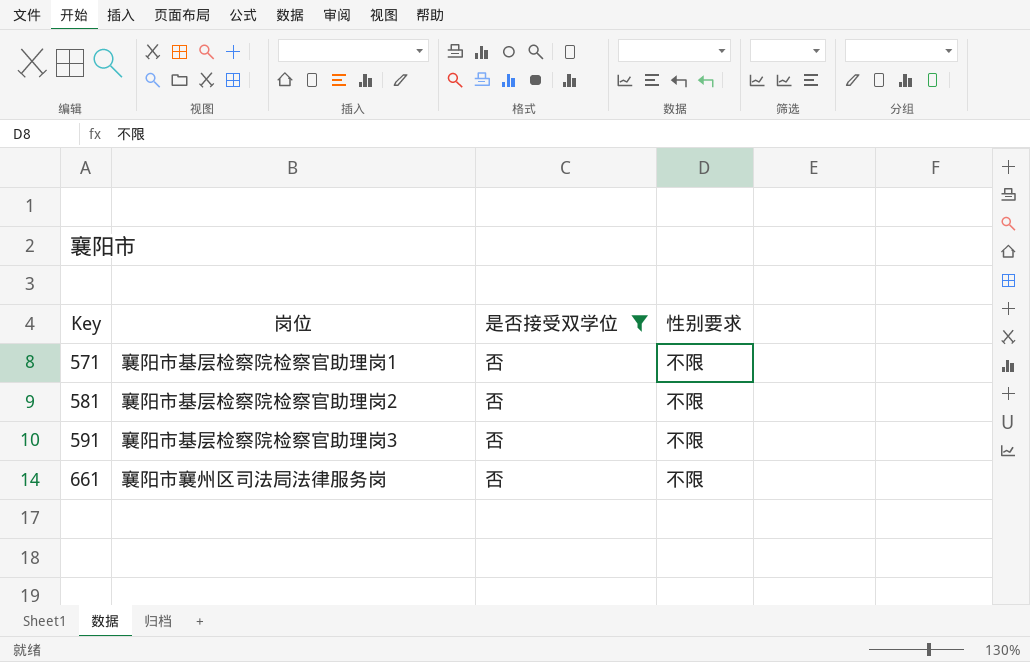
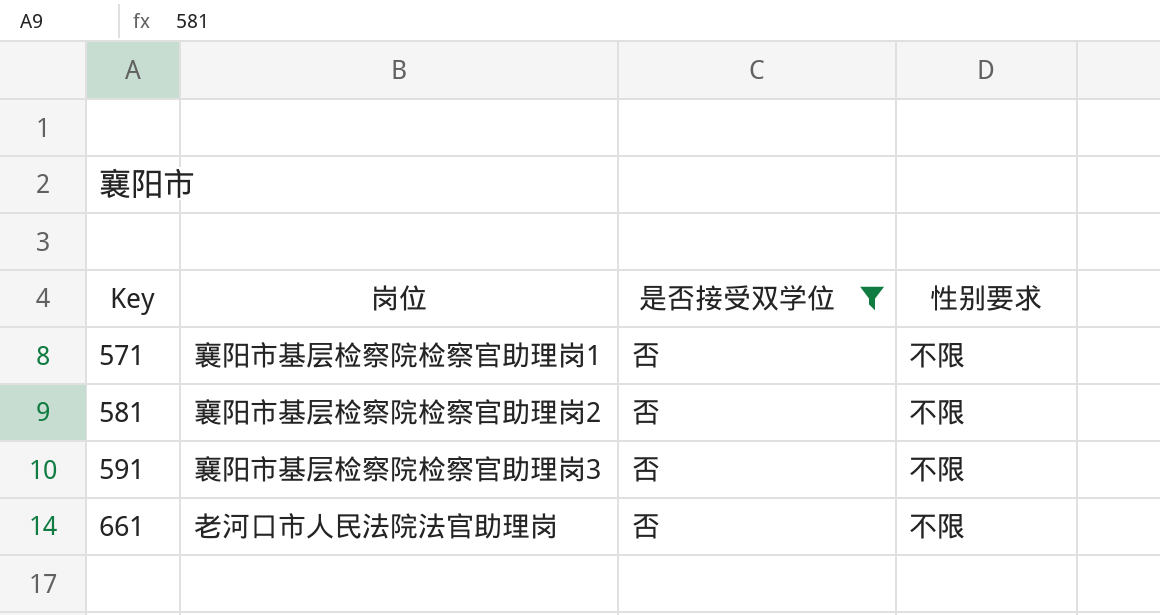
661 | 岗位: 襄阳市襄州区司法局法律服务岗 -> 老河口市人民法院法官助理岗

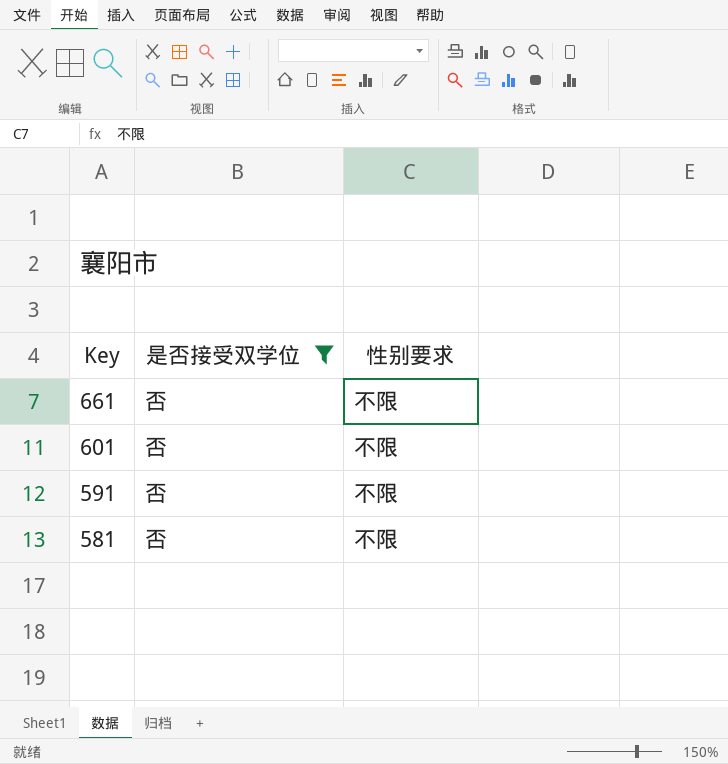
row order: Key ascending -> Key descending
column 岗位 | position: 2 -> none
row 571: 襄阳市基层检察院检察官助理岗1 | 否 | 不限 -> none
row 601: none -> 否 | 不限

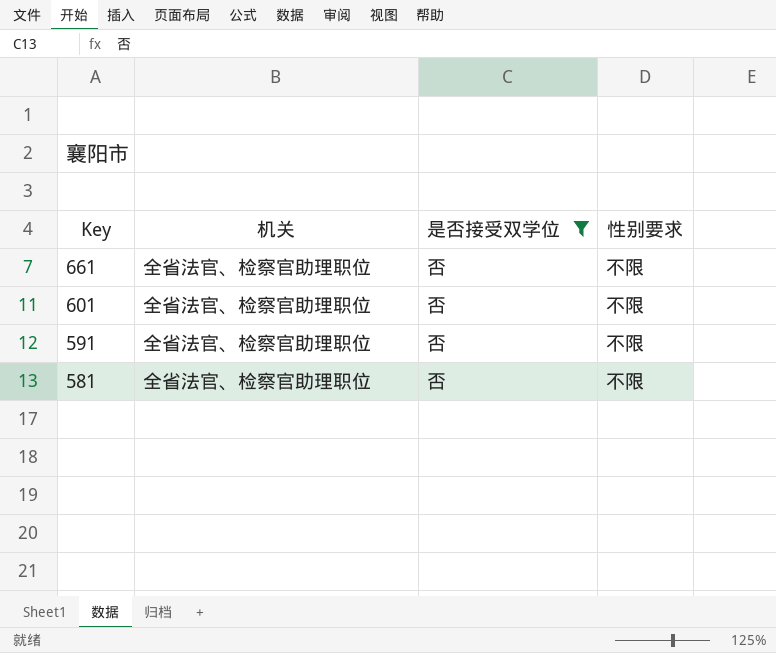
column 机关 | position: none -> 2

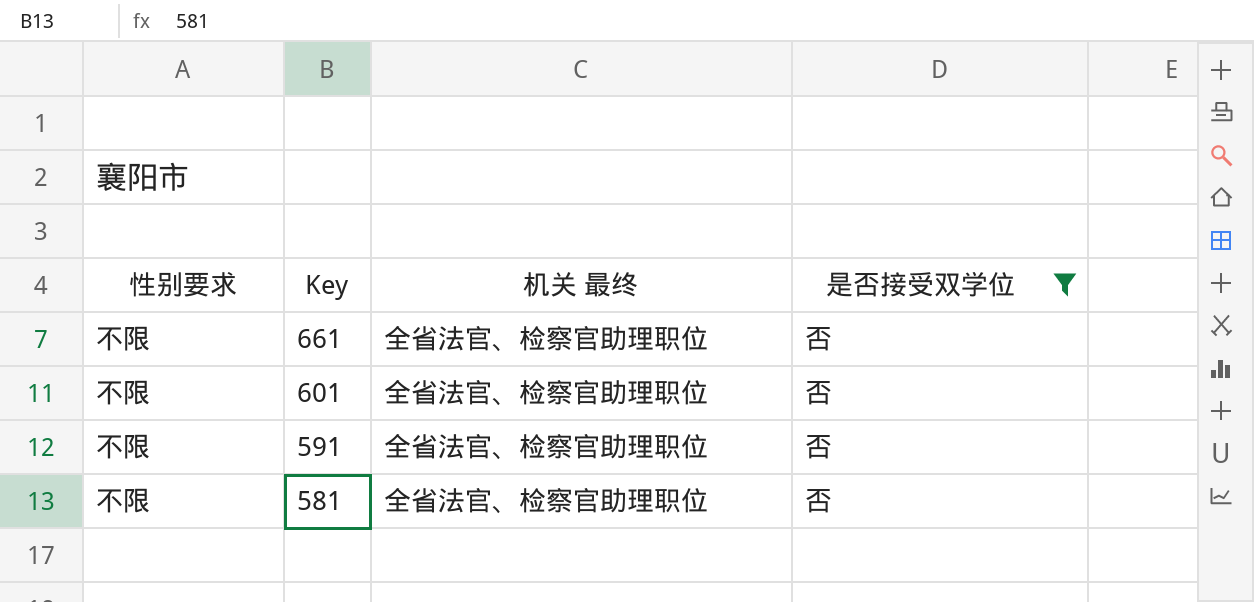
column 性别要求 | position: 4 -> 1
column name: 机关 -> 机关 最终

